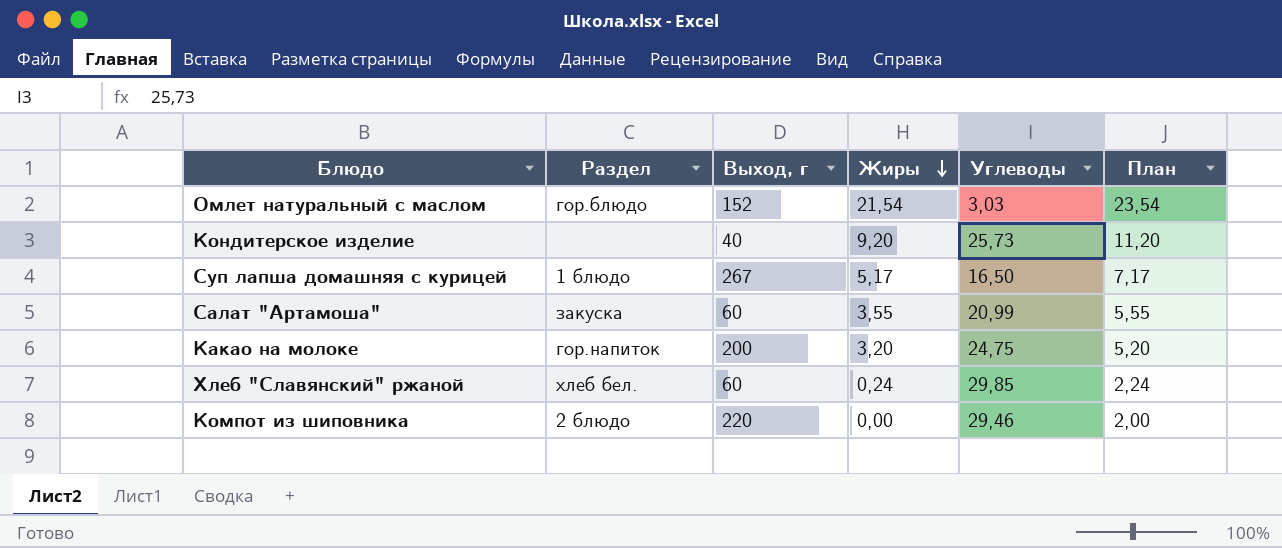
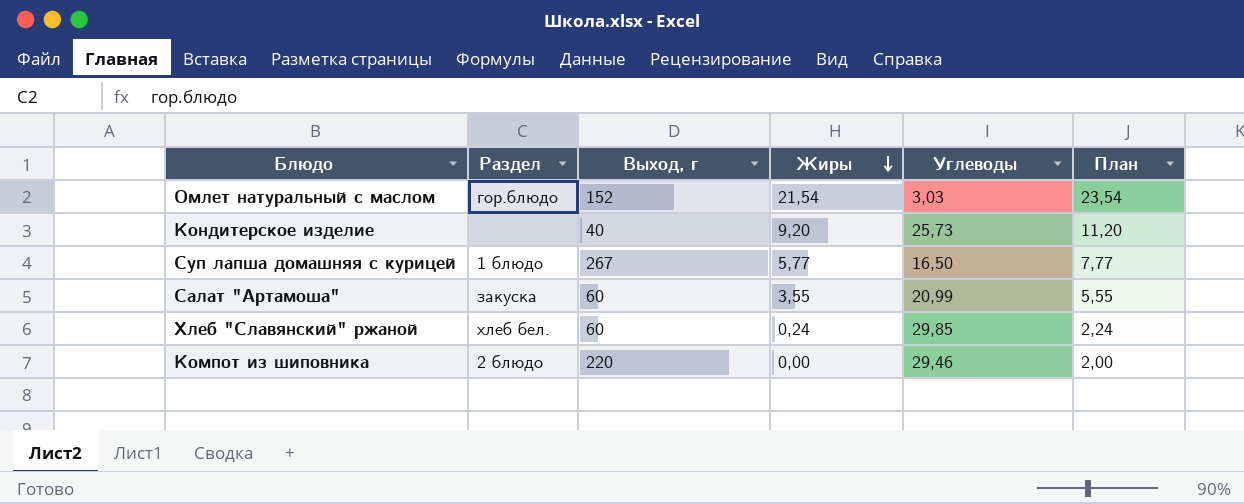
row Какао на молоке: гор.напиток | 200 | 3,20 | 24,75 | 5,20 -> none
Суп лапша домашняя с курицей | Жиры: 5,17 -> 5,77
Суп лапша домашняя с курицей | План: 7,17 -> 7,77

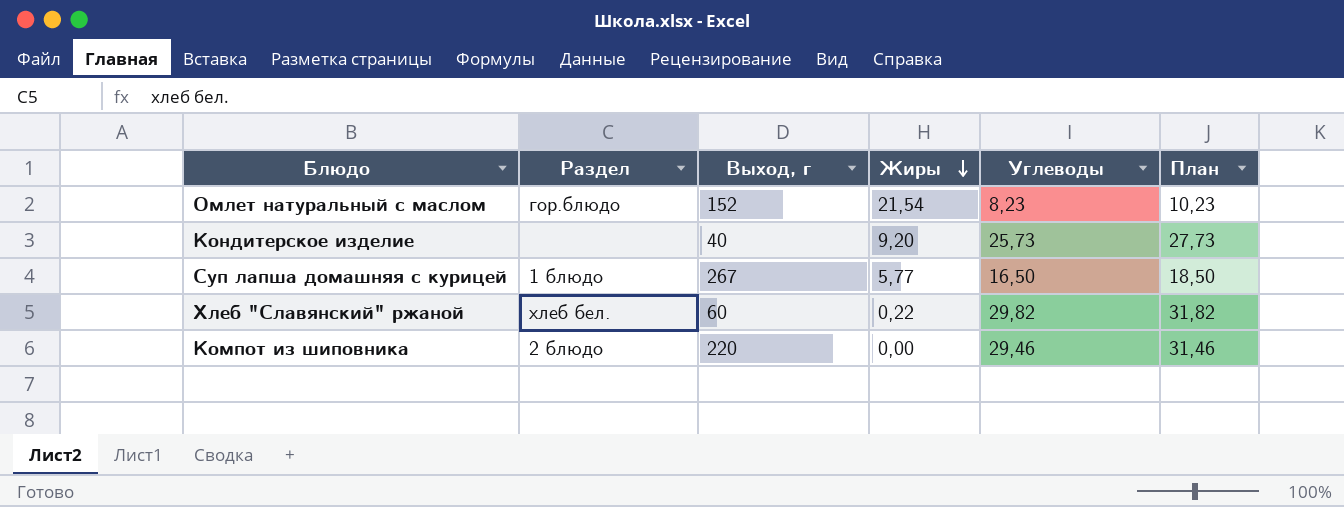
column План | formula: [Жиры] + 2 -> [Углеводы] + 2
row Салат "Артамоша": закуска | 60 | 3,55 | 20,99 | 5,55 -> none
Омлет натуральный с маслом | Углеводы: 3,03 -> 8,23
Хлеб "Славянский" ржаной | Жиры: 0,24 -> 0,22
Хлеб "Славянский" ржаной | Углеводы: 29,85 -> 29,82

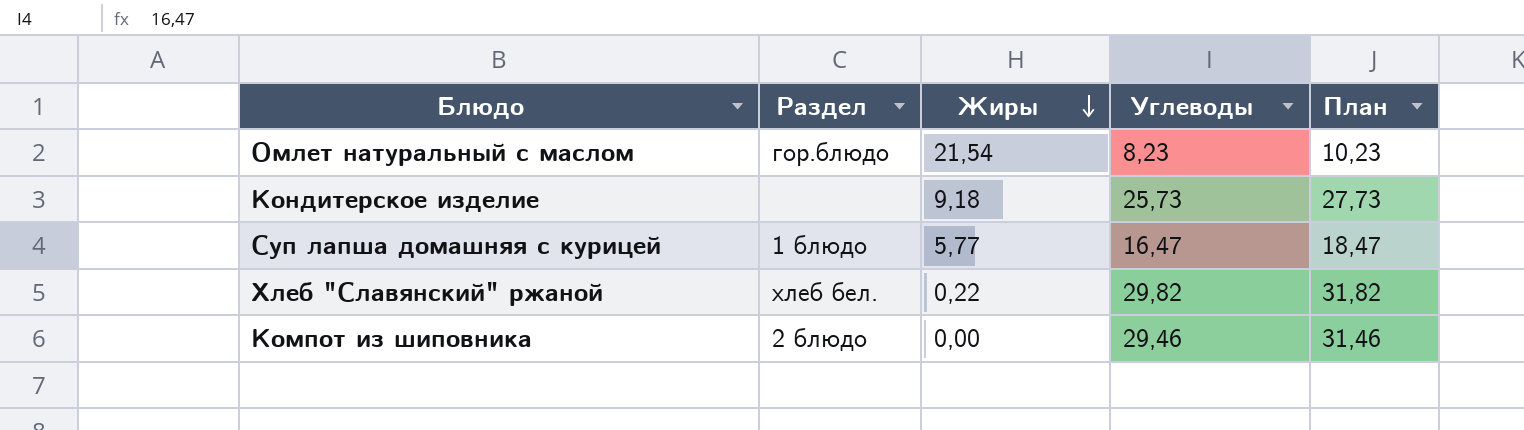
column Выход, г | position: 3 -> none
Кондитерское изделие | Жиры: 9,20 -> 9,18
Суп лапша домашняя с курицей | Углеводы: 16,50 -> 16,47
Суп лапша домашняя с курицей | План: 18,50 -> 18,47

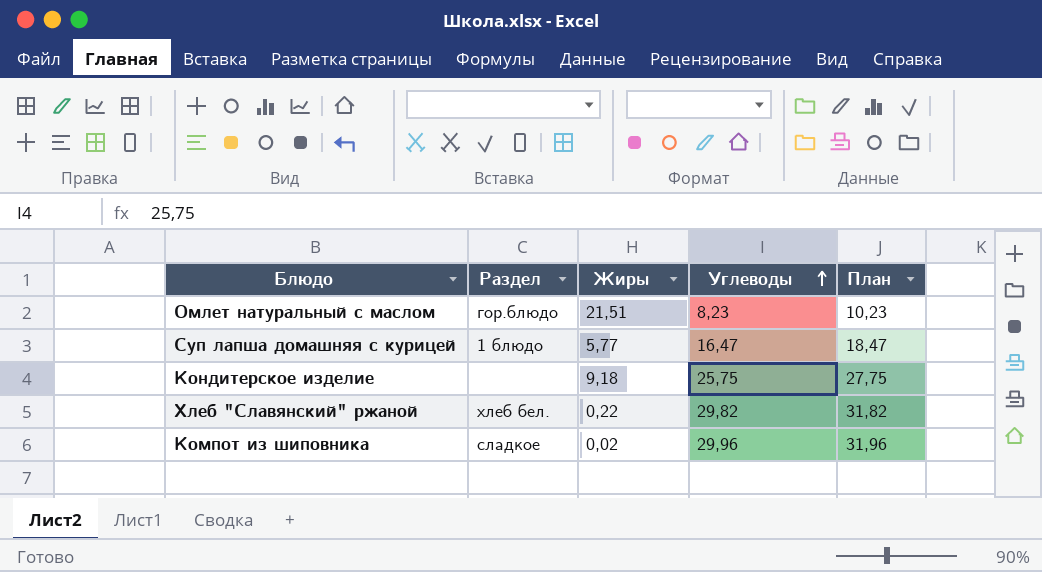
row order: Жиры descending -> Углеводы ascending
Омлет натуральный с маслом | Жиры: 21,54 -> 21,51
Кондитерское изделие | Углеводы: 25,73 -> 25,75
Кондитерское изделие | План: 27,73 -> 27,75
Компот из шиповника | Раздел: 2 блюдо -> сладкое
Компот из шиповника | Жиры: 0,00 -> 0,02
Компот из шиповника | Углеводы: 29,46 -> 29,96
Компот из шиповника | План: 31,46 -> 31,96

